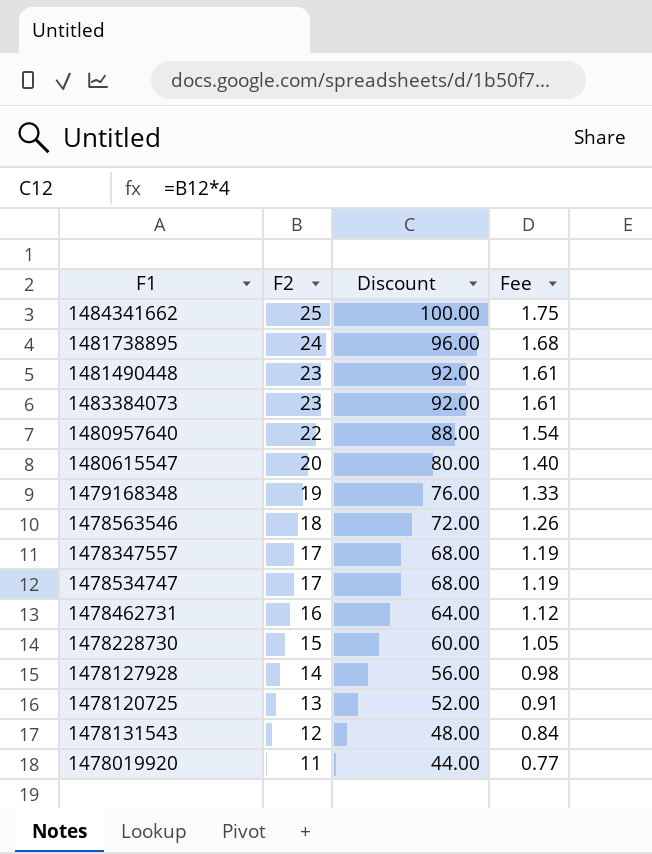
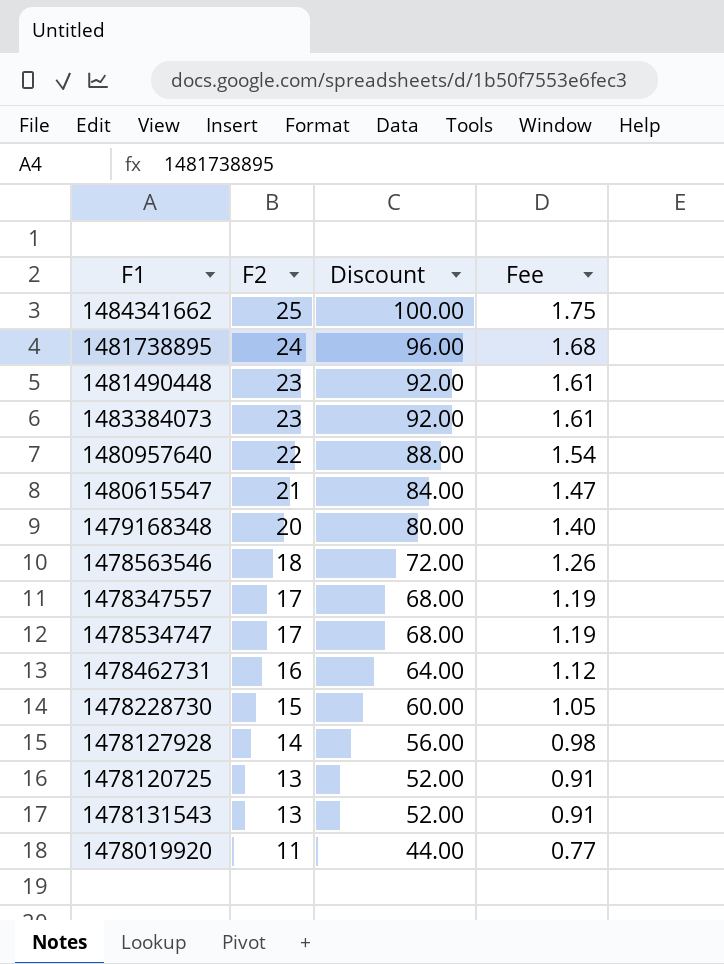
1480615547 | F2: 20 -> 21
1480615547 | Discount: 80.00 -> 84.00
1480615547 | Fee: 1.40 -> 1.47
1479168348 | F2: 19 -> 20
1479168348 | Discount: 76.00 -> 80.00
1479168348 | Fee: 1.33 -> 1.40
1478131543 | F2: 12 -> 13
1478131543 | Discount: 48.00 -> 52.00
1478131543 | Fee: 0.84 -> 0.91

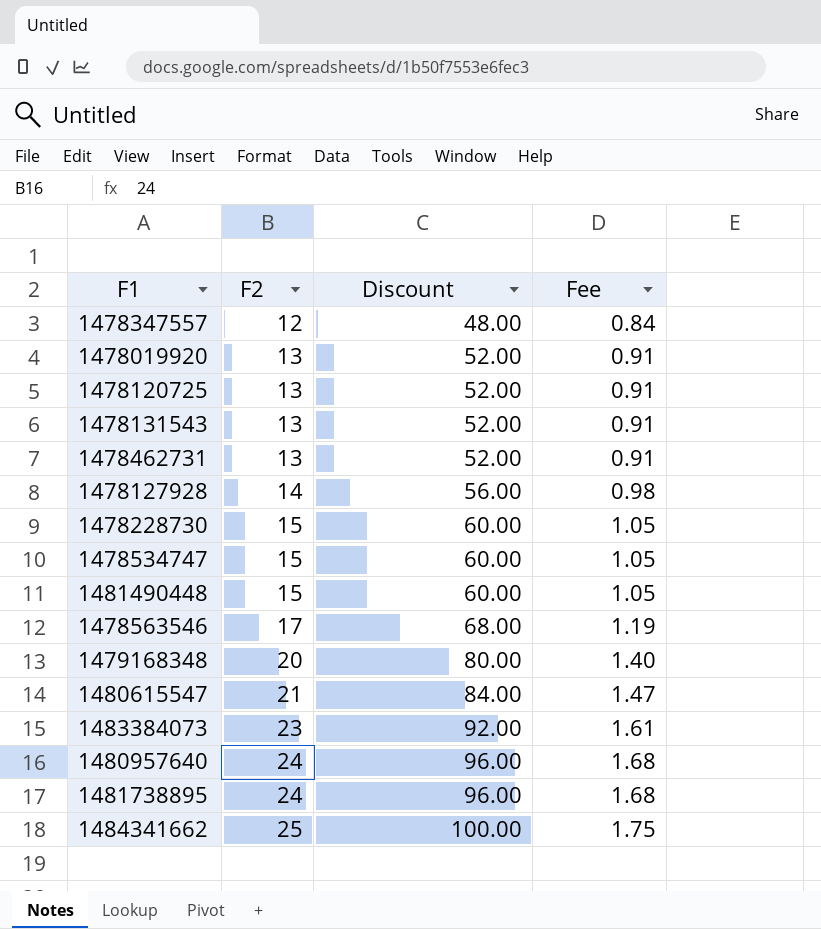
row order: F2 descending -> F2 ascending
1478347557 | F2: 17 -> 12
1478347557 | Discount: 68.00 -> 48.00
1478347557 | Fee: 1.19 -> 0.84
1478019920 | F2: 11 -> 13
1478019920 | Discount: 44.00 -> 52.00
1478019920 | Fee: 0.77 -> 0.91
1478462731 | F2: 16 -> 13
1478462731 | Discount: 64.00 -> 52.00
1478462731 | Fee: 1.12 -> 0.91
1478534747 | F2: 17 -> 15
1478534747 | Discount: 68.00 -> 60.00
1478534747 | Fee: 1.19 -> 1.05
1481490448 | F2: 23 -> 15
1481490448 | Discount: 92.00 -> 60.00
1481490448 | Fee: 1.61 -> 1.05
1478563546 | F2: 18 -> 17
1478563546 | Discount: 72.00 -> 68.00
1478563546 | Fee: 1.26 -> 1.19
1480957640 | F2: 22 -> 24
1480957640 | Discount: 88.00 -> 96.00
1480957640 | Fee: 1.54 -> 1.68

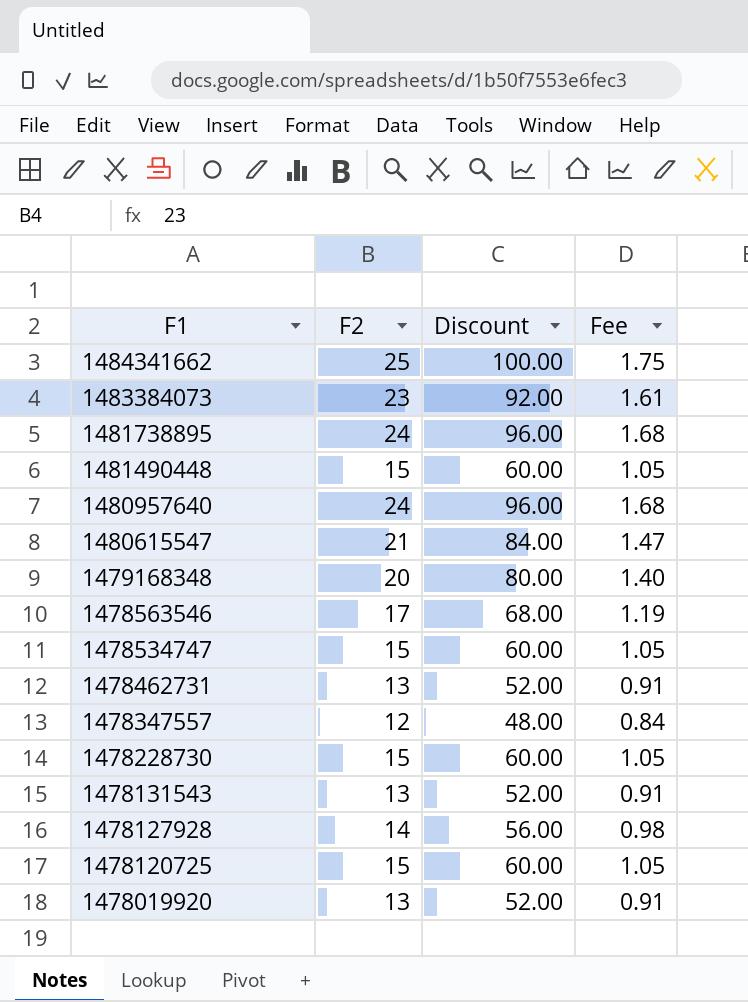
row order: F2 ascending -> F1 descending
1478120725 | F2: 13 -> 15
1478120725 | Discount: 52.00 -> 60.00
1478120725 | Fee: 0.91 -> 1.05

